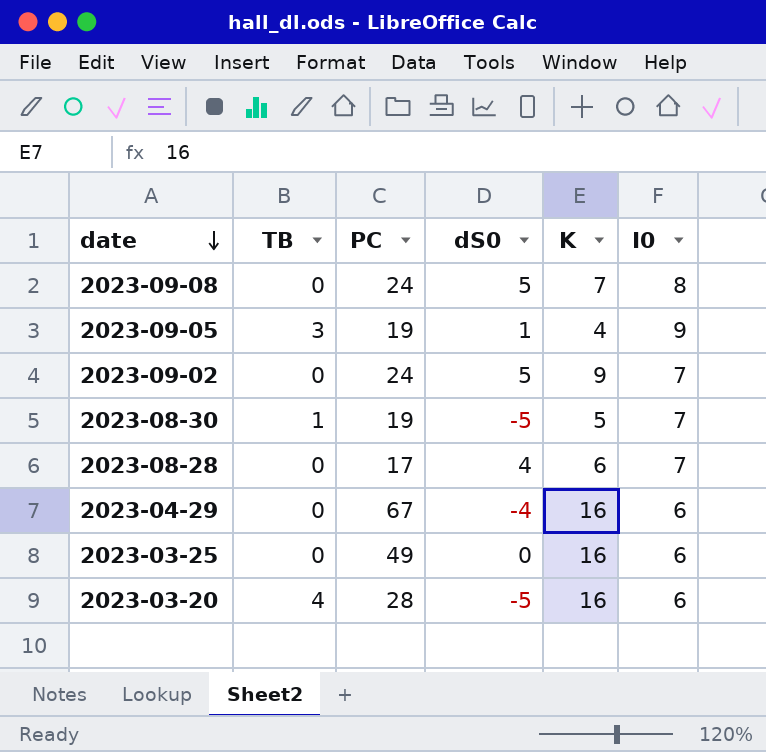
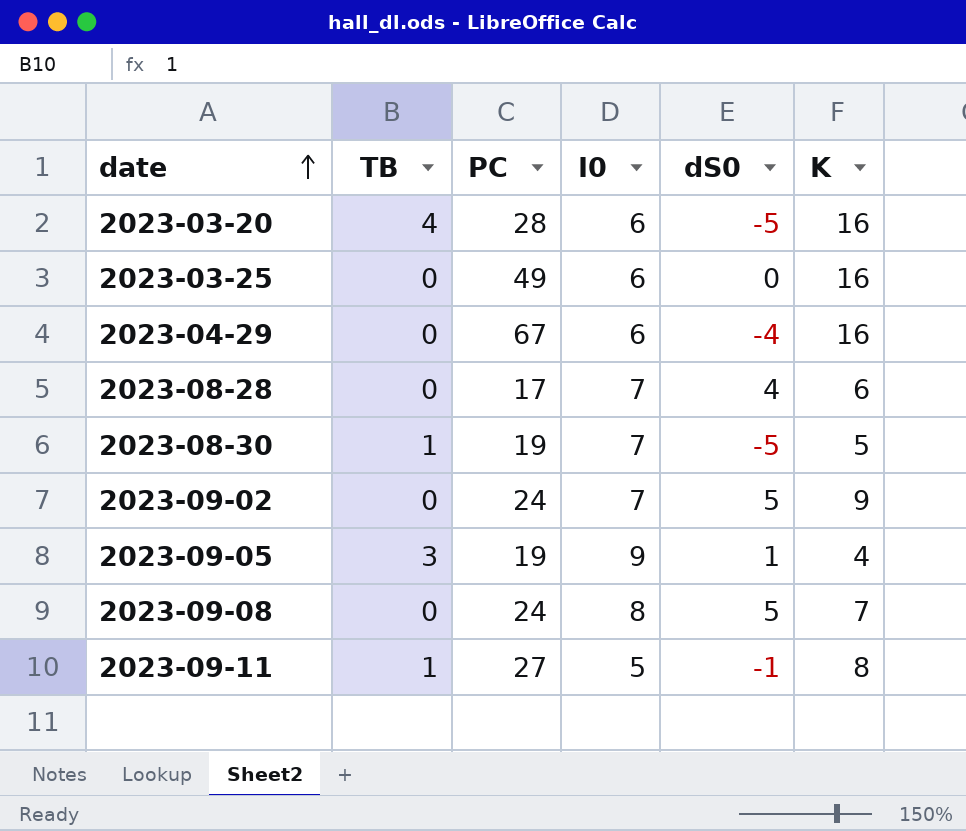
row order: date descending -> date ascending
column I0 | position: 6 -> 4
row 2023-09-11: none -> 1 | 27 | 5 | -1 | 8

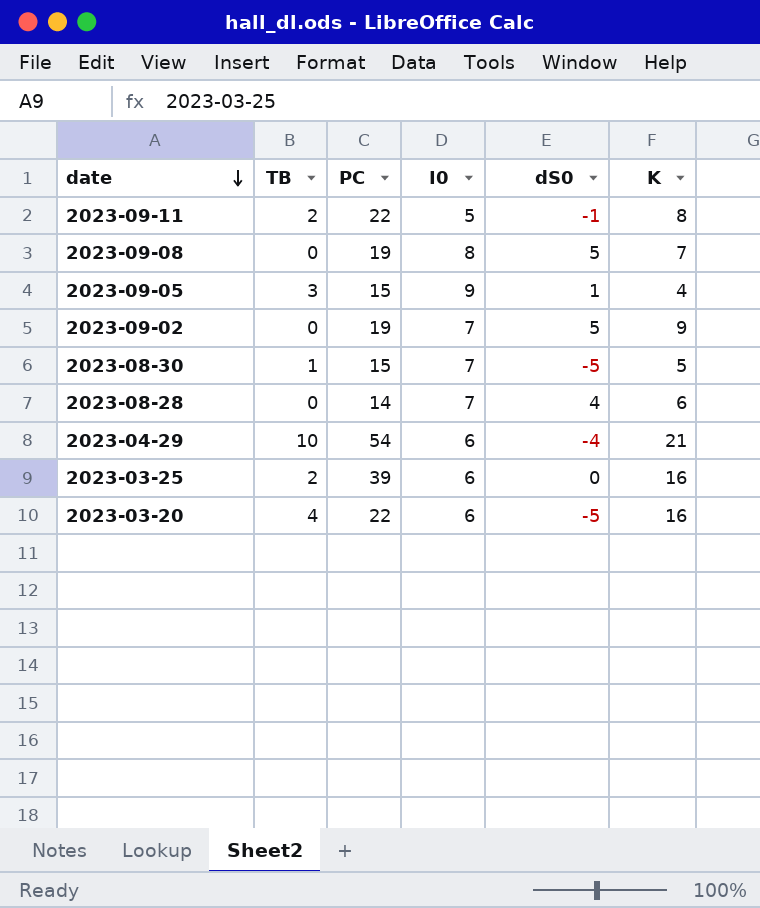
row order: date ascending -> date descending
2023-09-11 | TB: 1 -> 2
2023-09-11 | PC: 27 -> 22
2023-09-08 | PC: 24 -> 19
2023-09-05 | PC: 19 -> 15
2023-09-02 | PC: 24 -> 19
2023-08-30 | PC: 19 -> 15
2023-08-28 | PC: 17 -> 14
2023-04-29 | TB: 0 -> 10
2023-04-29 | PC: 67 -> 54
2023-04-29 | K: 16 -> 21
2023-03-25 | TB: 0 -> 2
2023-03-25 | PC: 49 -> 39
2023-03-20 | PC: 28 -> 22

